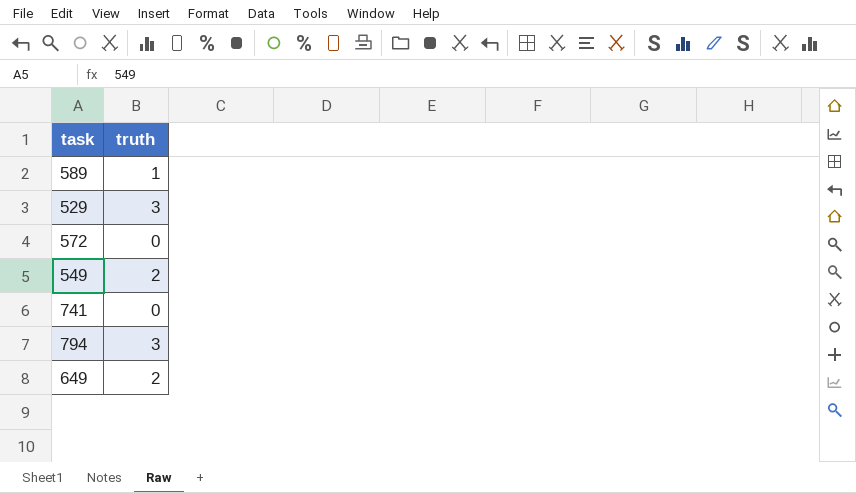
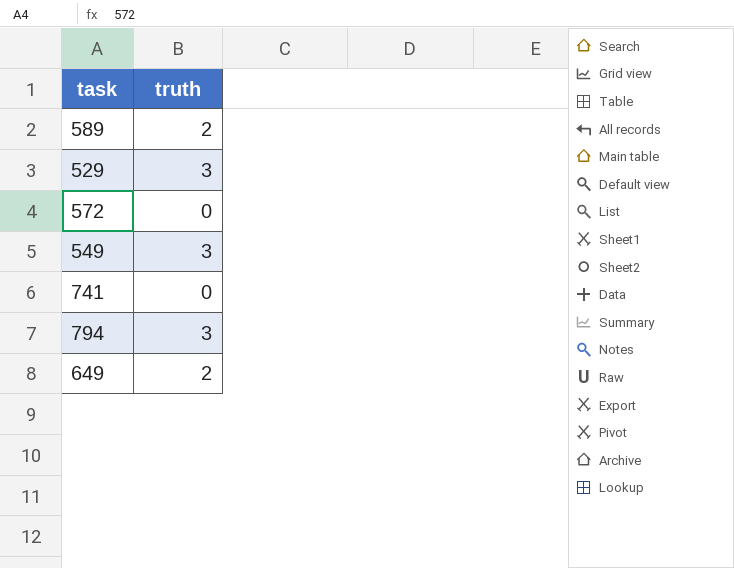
589 | truth: 1 -> 2
549 | truth: 2 -> 3

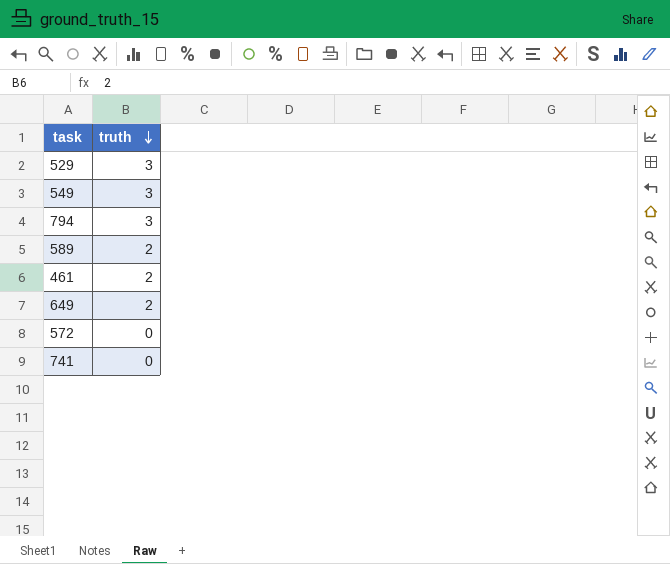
row order: none -> truth descending
row 461: none -> 2

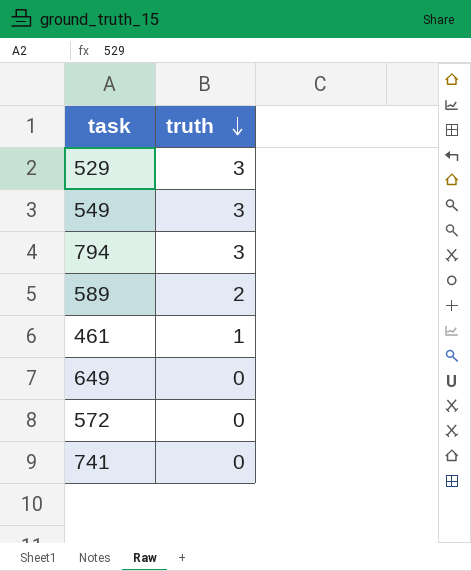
461 | truth: 2 -> 1
649 | truth: 2 -> 0

